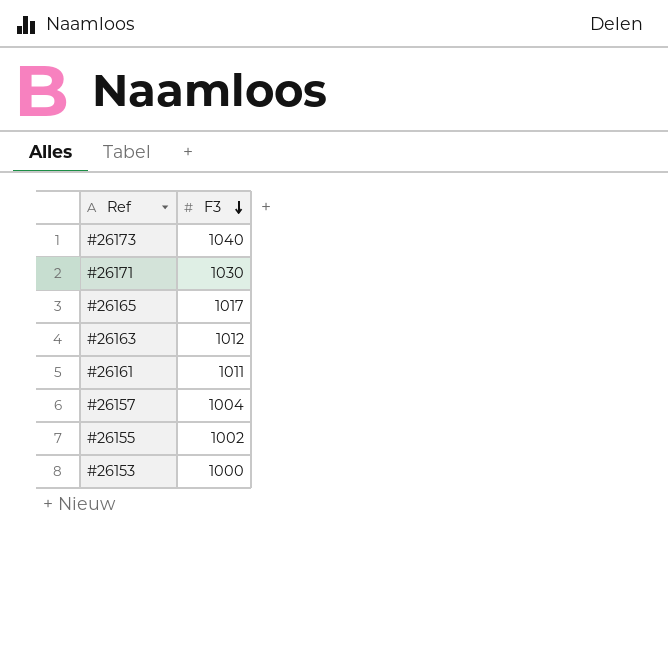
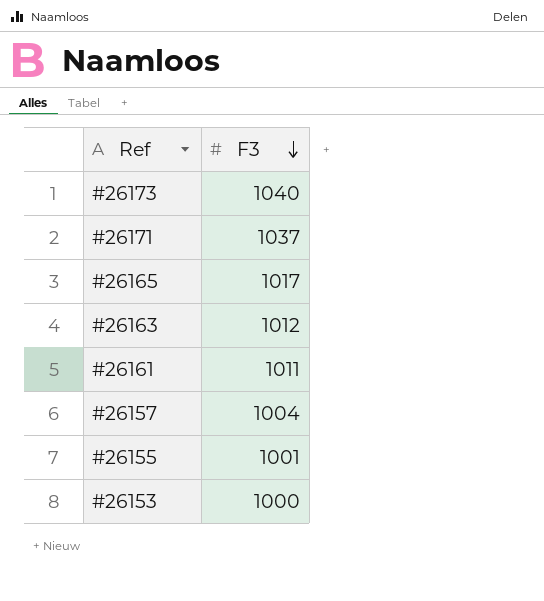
#26171 | F3: 1030 -> 1037
#26155 | F3: 1002 -> 1001

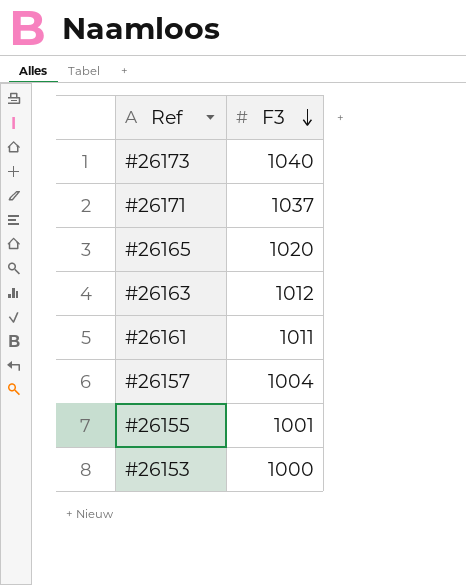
#26165 | F3: 1017 -> 1020

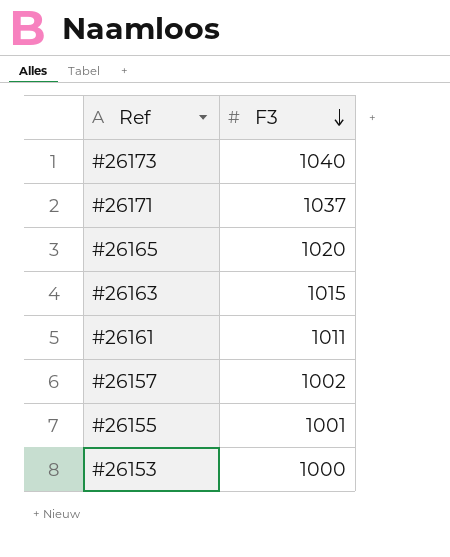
#26163 | F3: 1012 -> 1015
#26157 | F3: 1004 -> 1002

